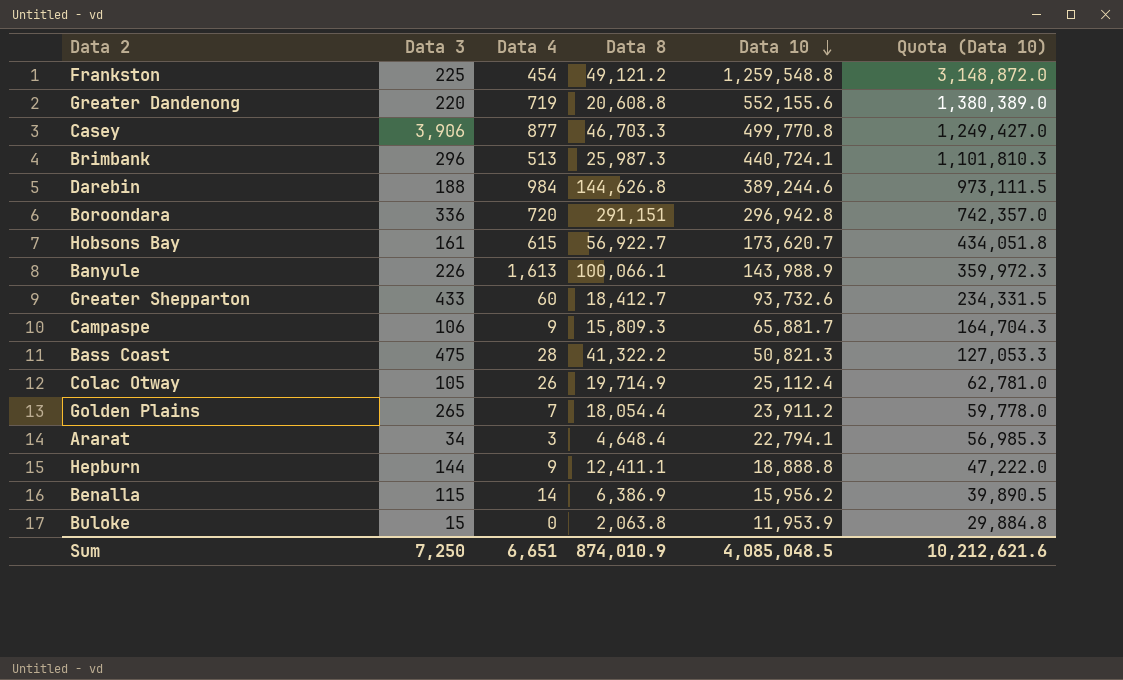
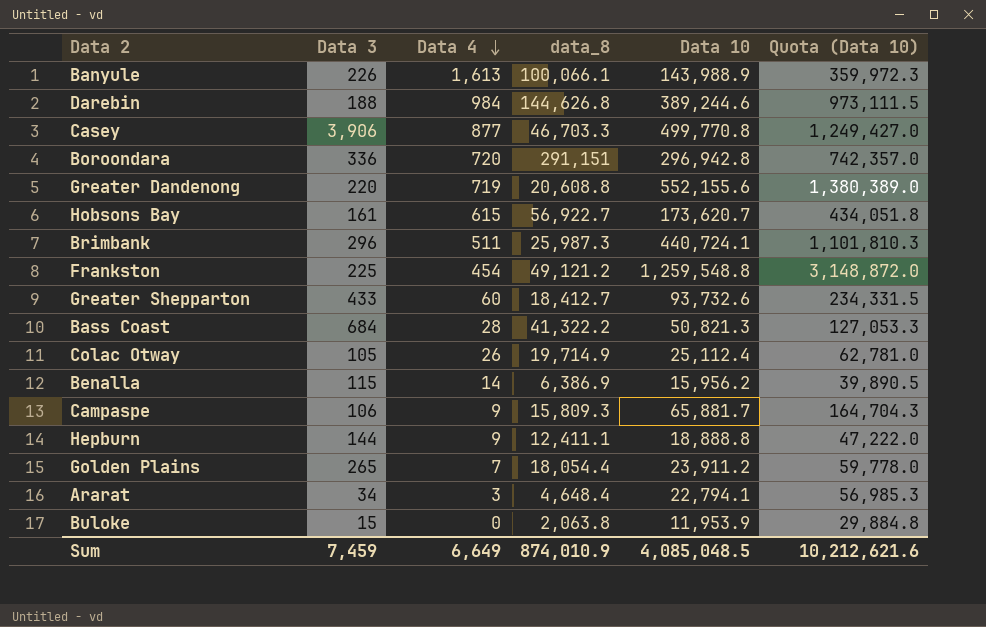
row order: Data 10 descending -> Data 4 descending
column name: Data 8 -> data_8
Brimbank | Data 4: 513 -> 511
Bass Coast | Data 3: 475 -> 684
Sum | Data 3: 7,250 -> 7,459
Sum | Data 4: 6,651 -> 6,649

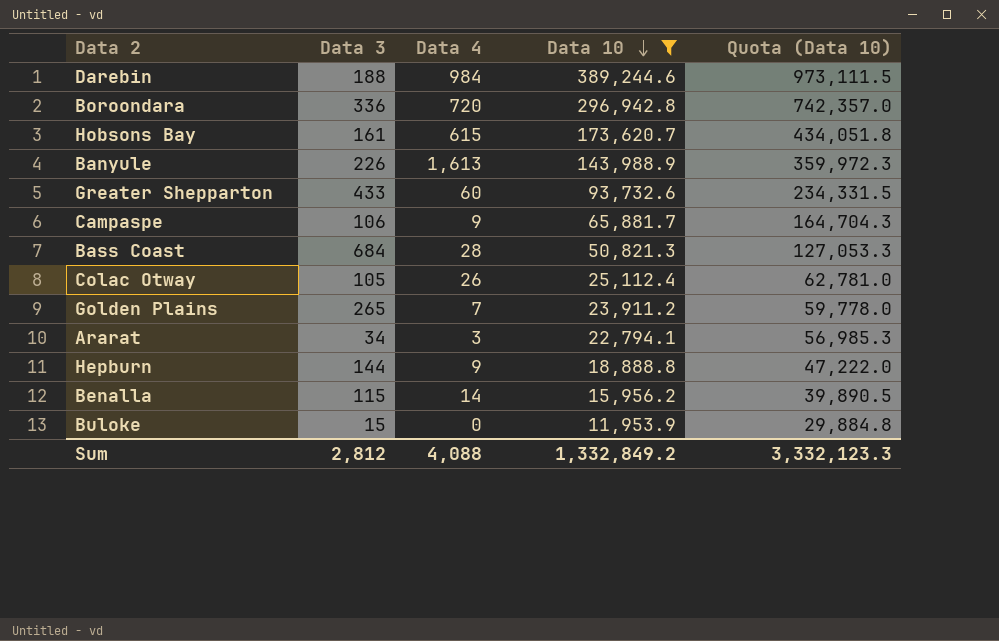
filter: none -> Data 10 <= 389,244.6
row order: Data 4 descending -> Data 10 descending
column data_8 | position: 4 -> none
Sum | Data 3: 7,459 -> 2,812
Sum | Data 4: 6,649 -> 4,088
Sum | Data 10: 4,085,048.5 -> 1,332,849.2
Sum | Quota (Data 10): 10,212,621.6 -> 3,332,123.3

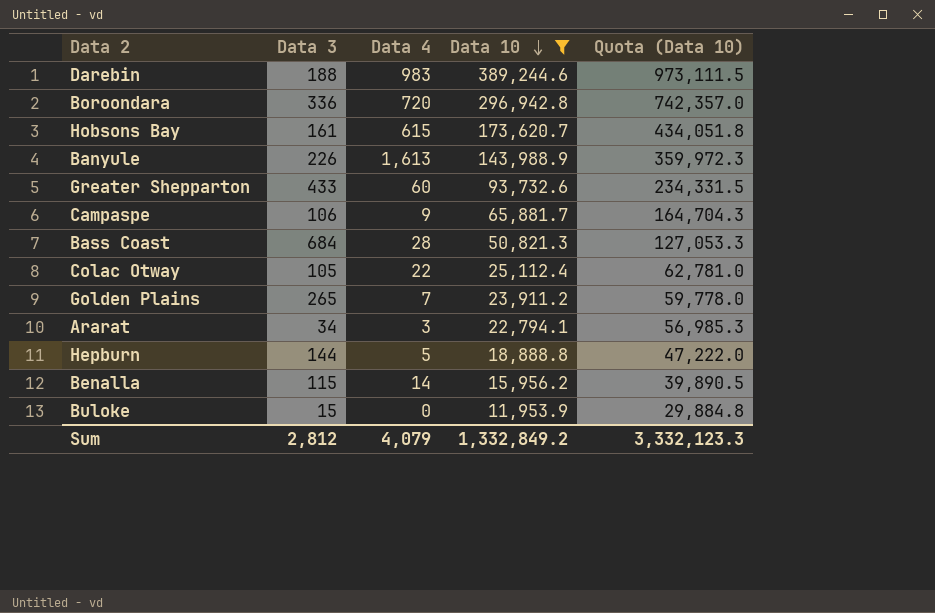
Darebin | Data 4: 984 -> 983
Colac Otway | Data 4: 26 -> 22
Hepburn | Data 4: 9 -> 5
Sum | Data 4: 4,088 -> 4,079

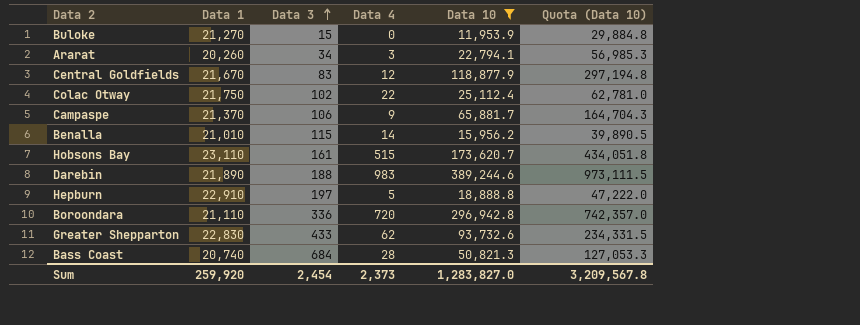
row order: Data 10 descending -> Data 3 ascending
column Data 1 | position: none -> 2
row Banyule: 226 | 1,613 | 143,988.9 | 359,972.3 -> none
row Golden Plains: 265 | 7 | 23,911.2 | 59,778.0 -> none
row Central Goldfields: none -> 21,670 | 83 | 12 | 118,877.9 | 297,194.8
Colac Otway | Data 3: 105 -> 102
Hobsons Bay | Data 4: 615 -> 515
Hepburn | Data 3: 144 -> 197
Greater Shepparton | Data 4: 60 -> 62
Sum | Data 3: 2,812 -> 2,454
Sum | Data 4: 4,079 -> 2,373
Sum | Data 10: 1,332,849.2 -> 1,283,827.0
Sum | Quota (Data 10): 3,332,123.3 -> 3,209,567.8

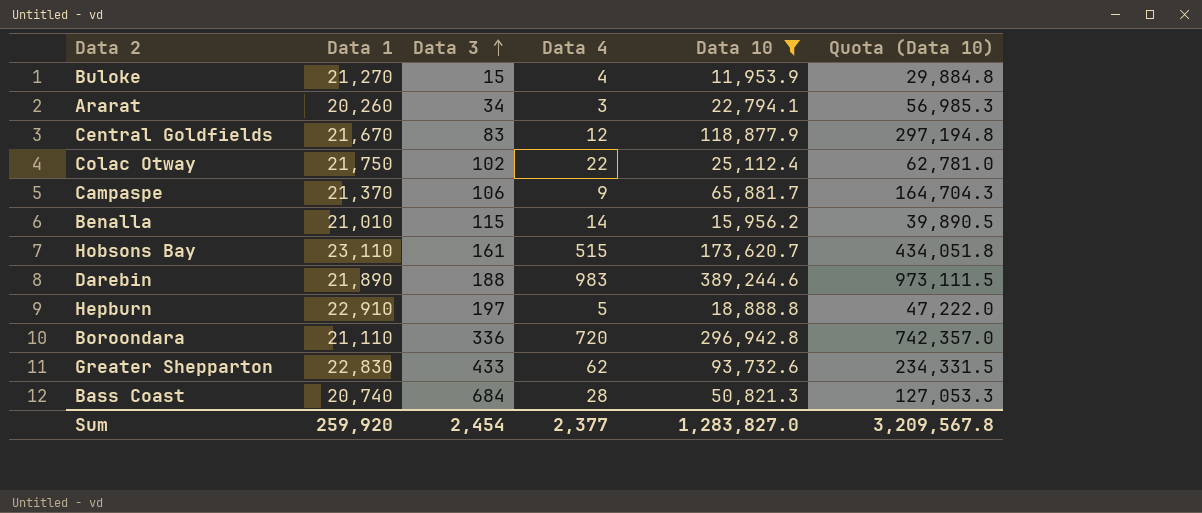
Buloke | Data 4: 0 -> 4
Sum | Data 4: 2,373 -> 2,377

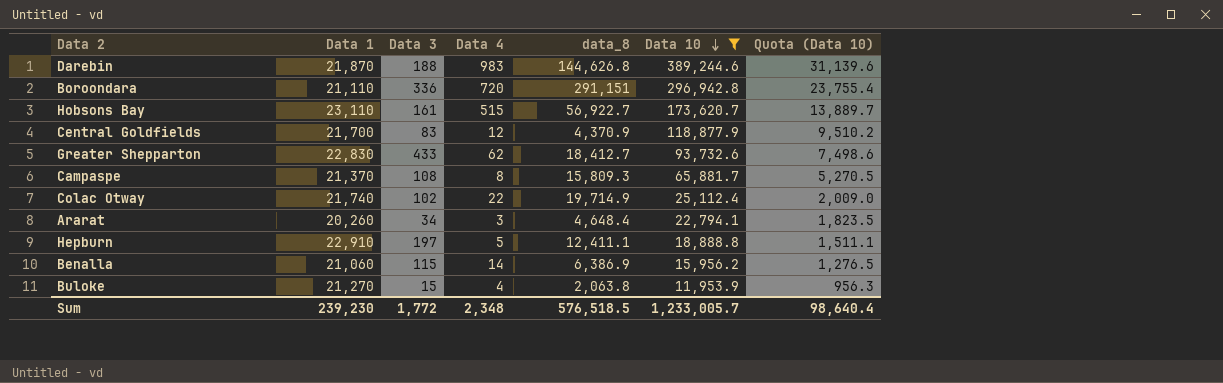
row order: Data 3 ascending -> Data 10 descending
column data_8 | position: none -> 5
column Quota (Data 10) | formula: [Data 10] * 2.5 -> [Data 10] * 0.08
row Bass Coast: 20,740 | 684 | 28 | 50,821.3 | 127,053.3 -> none
Darebin | Data 1: 21,890 -> 21,870
Central Goldfields | Data 1: 21,670 -> 21,700
Campaspe | Data 3: 106 -> 108
Campaspe | Data 4: 9 -> 8
Colac Otway | Data 1: 21,750 -> 21,740
Benalla | Data 1: 21,010 -> 21,060
Sum | Data 1: 259,920 -> 239,230
Sum | Data 3: 2,454 -> 1,772
Sum | Data 4: 2,377 -> 2,348
Sum | Data 10: 1,283,827.0 -> 1,233,005.7
Sum | Quota (Data 10): 3,209,567.8 -> 98,640.4

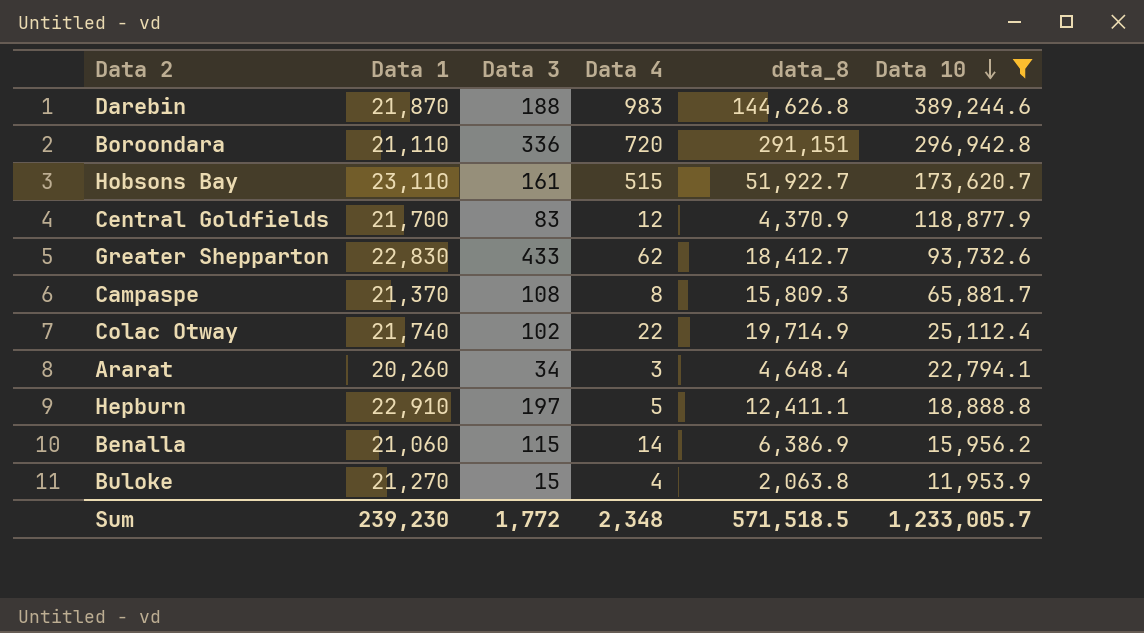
column Quota (Data 10) | formula: [Data 10] * 0.08 -> none
Hobsons Bay | data_8: 56,922.7 -> 51,922.7
Sum | data_8: 576,518.5 -> 571,518.5

